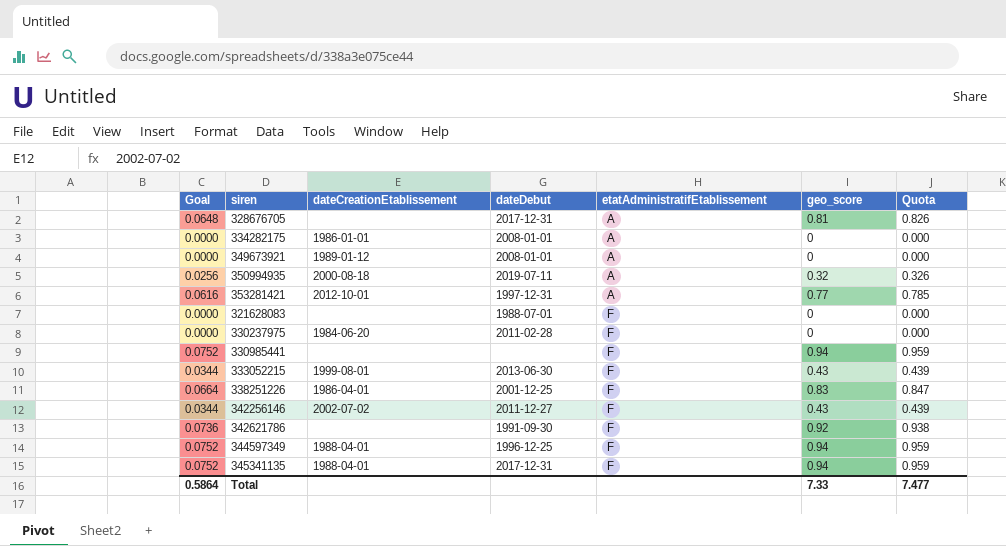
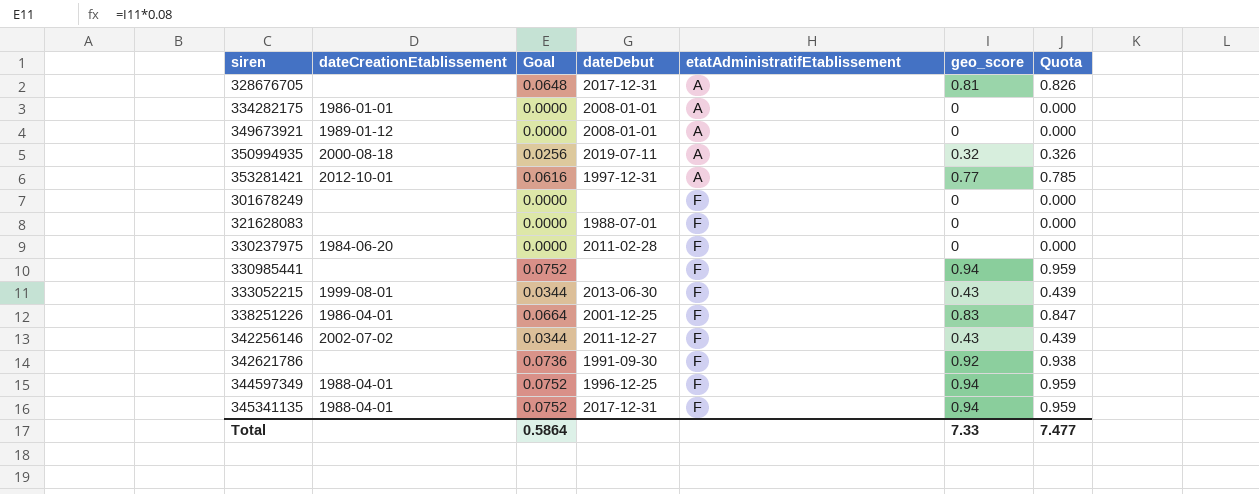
column Goal | position: 1 -> 3
row 301678249: none -> none | 0.0000 | none | F | 0 | 0.000

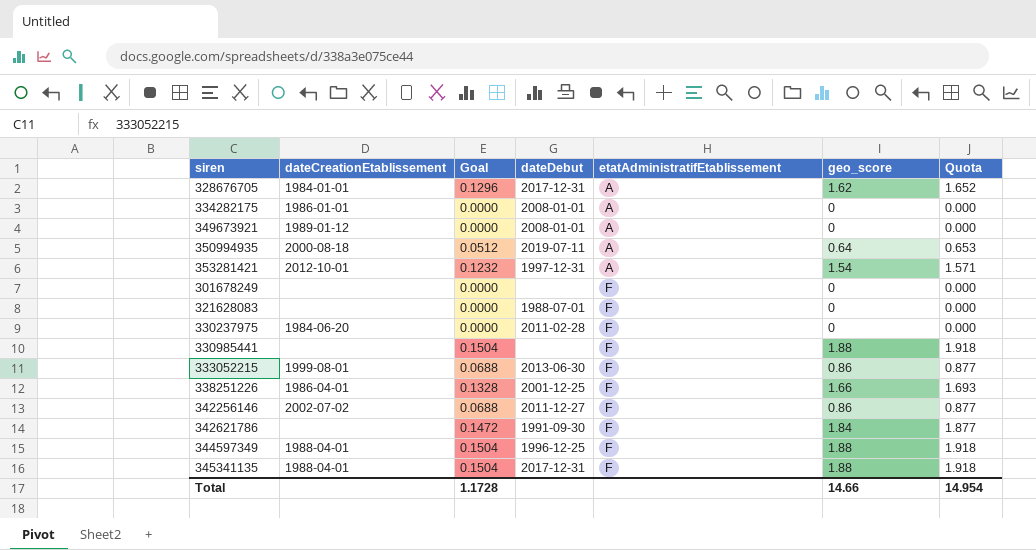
328676705 | dateCreationEtablissement: none -> 1984-01-01
328676705 | Goal: 0.0648 -> 0.1296
328676705 | geo_score: 0.81 -> 1.62
328676705 | Quota: 0.826 -> 1.652
350994935 | Goal: 0.0256 -> 0.0512
350994935 | geo_score: 0.32 -> 0.64
350994935 | Quota: 0.326 -> 0.653
353281421 | Goal: 0.0616 -> 0.1232
353281421 | geo_score: 0.77 -> 1.54
353281421 | Quota: 0.785 -> 1.571
330985441 | Goal: 0.0752 -> 0.1504
330985441 | geo_score: 0.94 -> 1.88
330985441 | Quota: 0.959 -> 1.918
333052215 | Goal: 0.0344 -> 0.0688
333052215 | geo_score: 0.43 -> 0.86
333052215 | Quota: 0.439 -> 0.877
338251226 | Goal: 0.0664 -> 0.1328
338251226 | geo_score: 0.83 -> 1.66
338251226 | Quota: 0.847 -> 1.693
342256146 | Goal: 0.0344 -> 0.0688
342256146 | geo_score: 0.43 -> 0.86
342256146 | Quota: 0.439 -> 0.877
342621786 | Goal: 0.0736 -> 0.1472
342621786 | geo_score: 0.92 -> 1.84
342621786 | Quota: 0.938 -> 1.877
344597349 | Goal: 0.0752 -> 0.1504
344597349 | geo_score: 0.94 -> 1.88
344597349 | Quota: 0.959 -> 1.918
345341135 | Goal: 0.0752 -> 0.1504
345341135 | geo_score: 0.94 -> 1.88
345341135 | Quota: 0.959 -> 1.918
Total | Goal: 0.5864 -> 1.1728
Total | geo_score: 7.33 -> 14.66
Total | Quota: 7.477 -> 14.954

